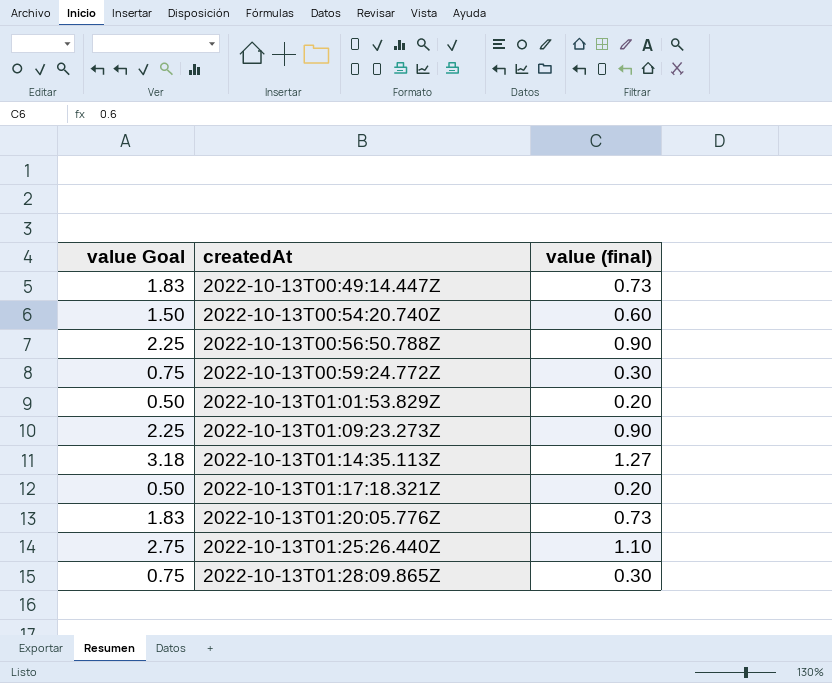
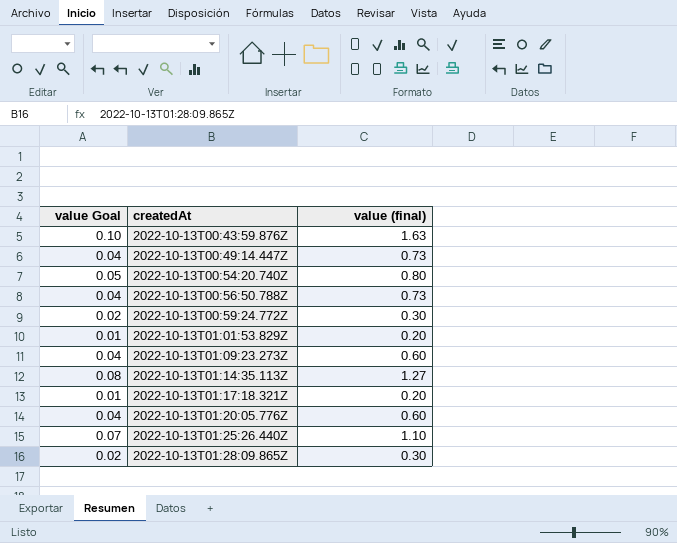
column value Goal | formula: [value (final)] * 2.5 -> [value (final)] * 0.06
row 2022-10-13T00:43:59.876Z: none -> 0.10 | 1.63
2022-10-13T00:54:20.740Z | value (final): 0.60 -> 0.80
2022-10-13T00:56:50.788Z | value (final): 0.90 -> 0.73
2022-10-13T01:09:23.273Z | value (final): 0.90 -> 0.60
2022-10-13T01:20:05.776Z | value (final): 0.73 -> 0.60

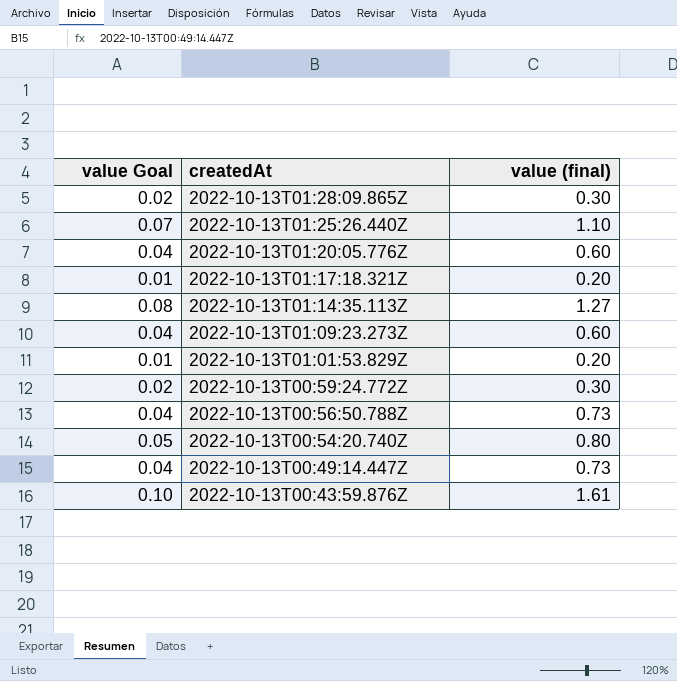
row order: createdAt ascending -> createdAt descending
2022-10-13T00:43:59.876Z | value (final): 1.63 -> 1.61

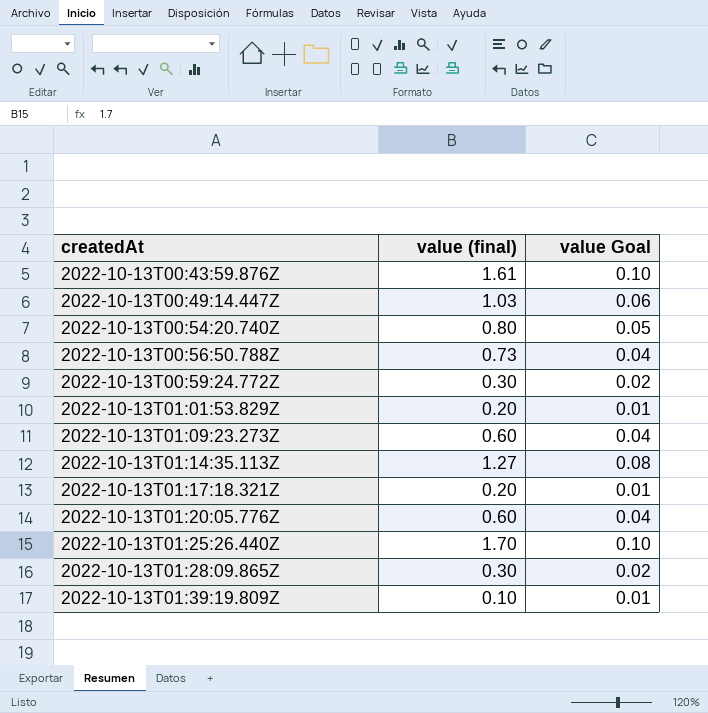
row order: createdAt descending -> createdAt ascending
column value Goal | position: 1 -> 3
2022-10-13T00:49:14.447Z | value (final): 0.73 -> 1.03
2022-10-13T00:49:14.447Z | value Goal: 0.04 -> 0.06
2022-10-13T01:25:26.440Z | value (final): 1.10 -> 1.70
2022-10-13T01:25:26.440Z | value Goal: 0.07 -> 0.10
row 2022-10-13T01:39:19.809Z: none -> 0.10 | 0.01

